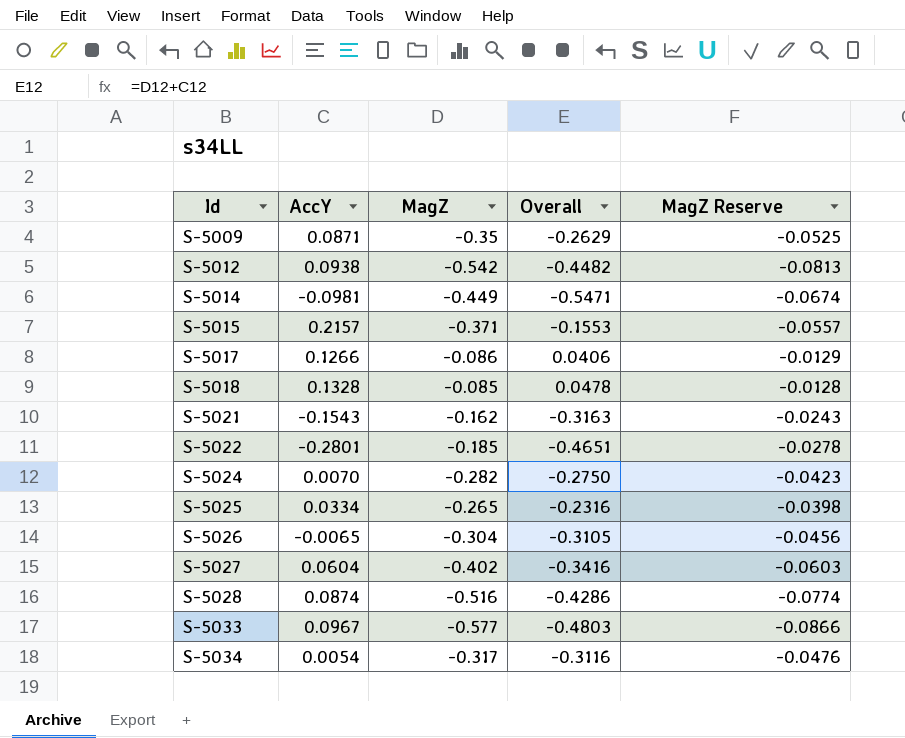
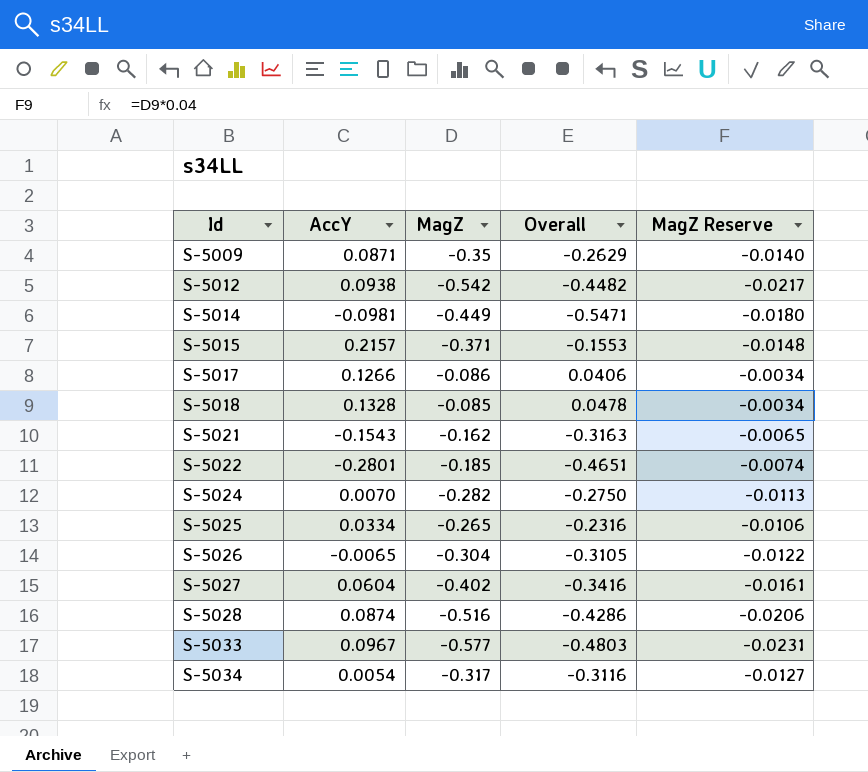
column MagZ Reserve | formula: [MagZ] * 0.15 -> [MagZ] * 0.04

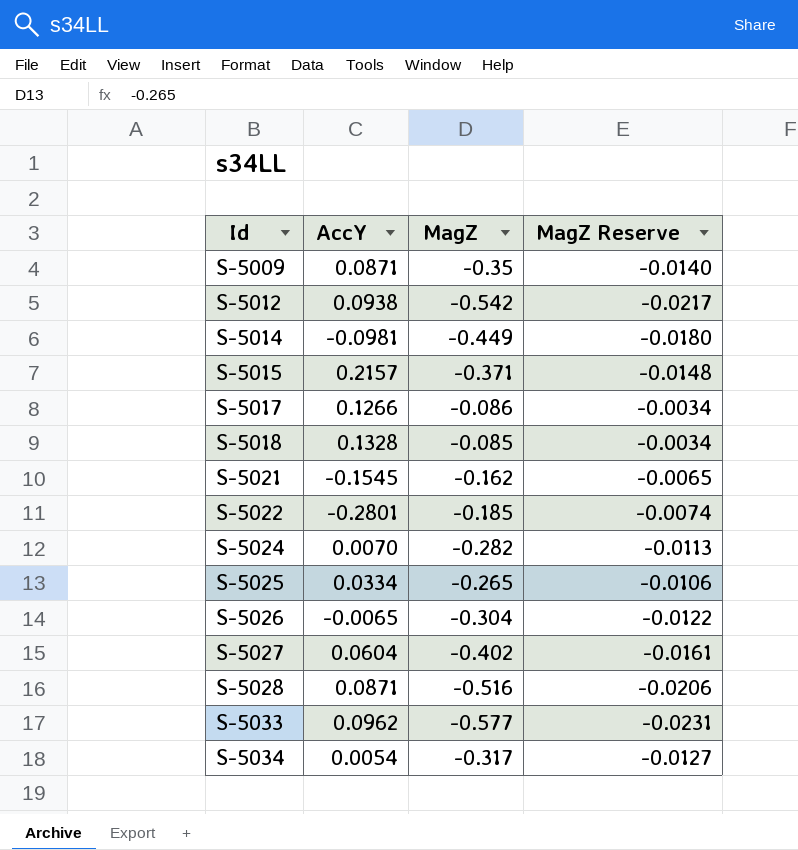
column Overall | formula: [AccY] + [MagZ] -> none
S-5021 | AccY: -0.1543 -> -0.1545
S-5028 | AccY: 0.0874 -> 0.0871
S-5033 | AccY: 0.0967 -> 0.0962

